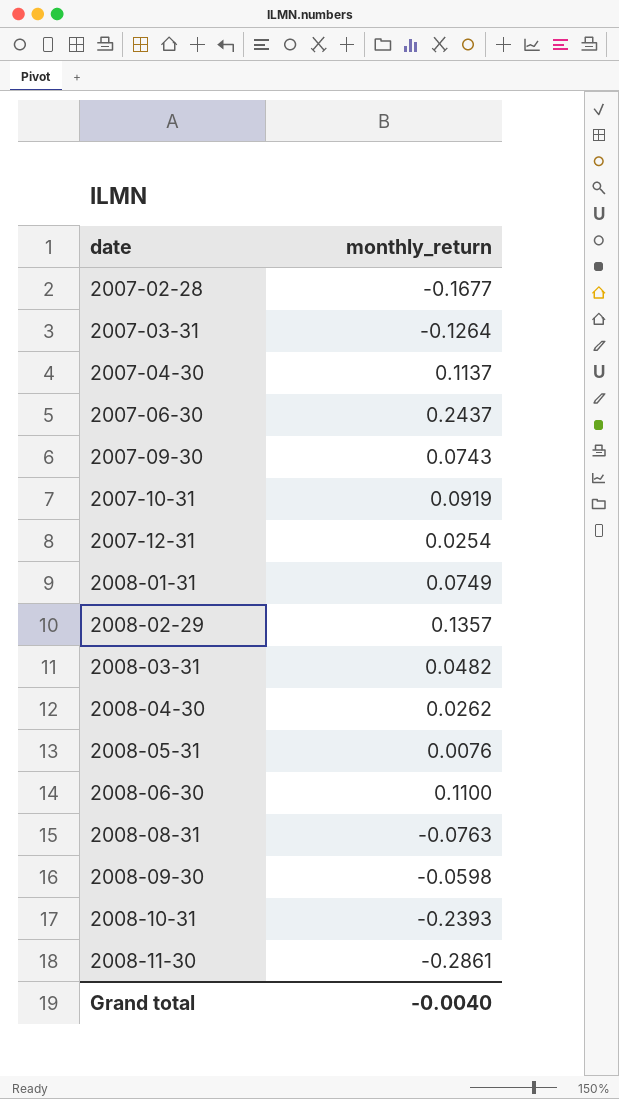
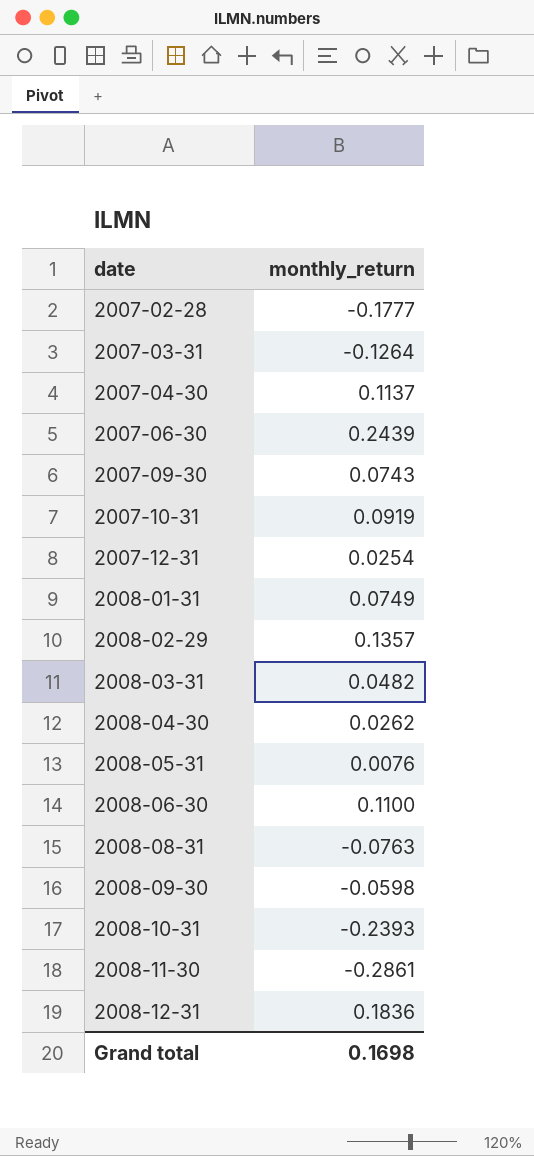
2007-02-28 | monthly_return: -0.1677 -> -0.1777
2007-06-30 | monthly_return: 0.2437 -> 0.2439
row 2008-12-31: none -> 0.1836
Grand total | monthly_return: -0.0040 -> 0.1698

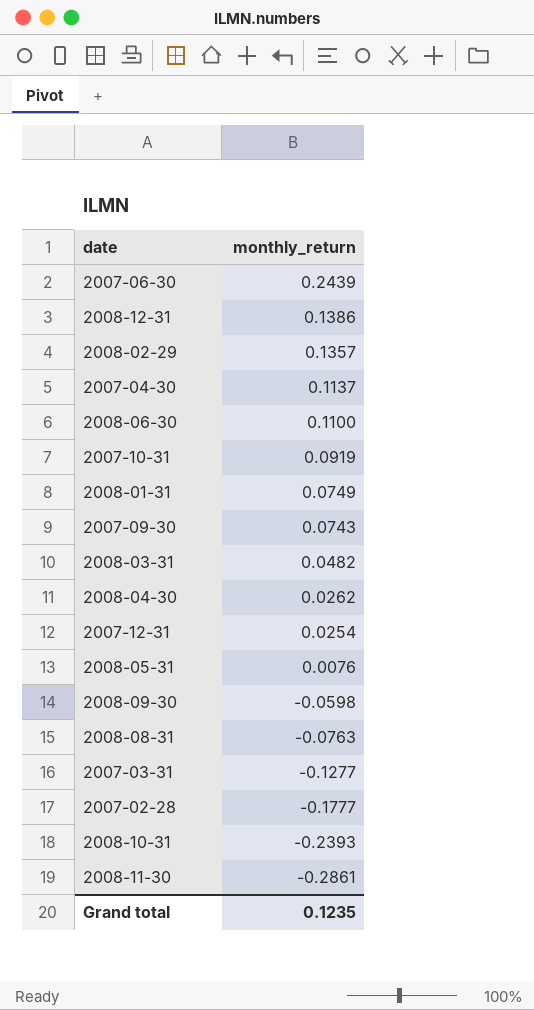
row order: date ascending -> monthly_return descending
2008-12-31 | monthly_return: 0.1836 -> 0.1386
2007-03-31 | monthly_return: -0.1264 -> -0.1277
Grand total | monthly_return: 0.1698 -> 0.1235

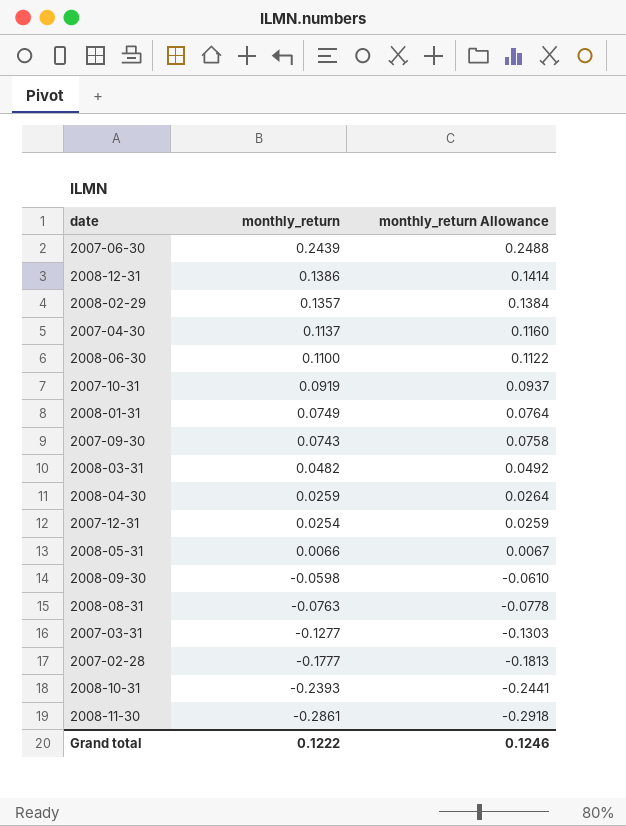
column monthly_return Allowance | formula: none -> [monthly_return] * 1.02
2008-04-30 | monthly_return: 0.0262 -> 0.0259
2008-05-31 | monthly_return: 0.0076 -> 0.0066
Grand total | monthly_return: 0.1235 -> 0.1222

